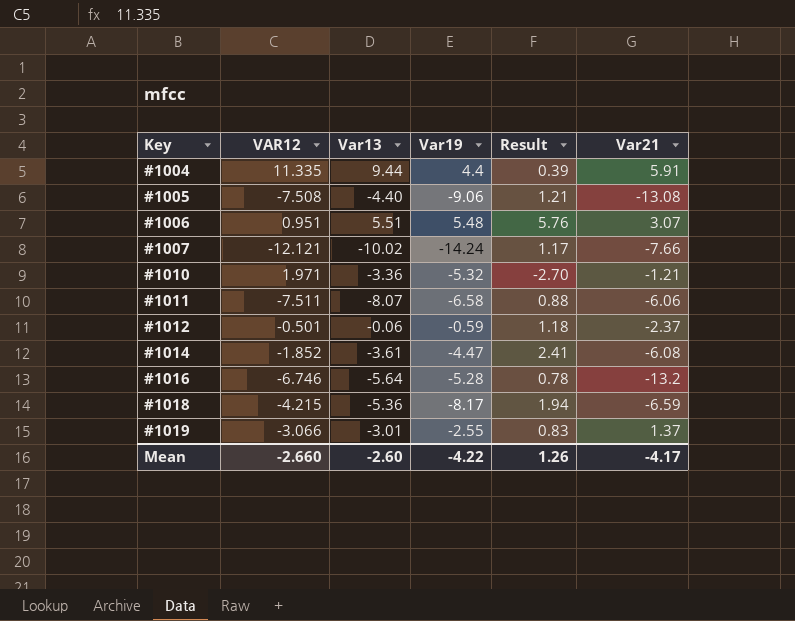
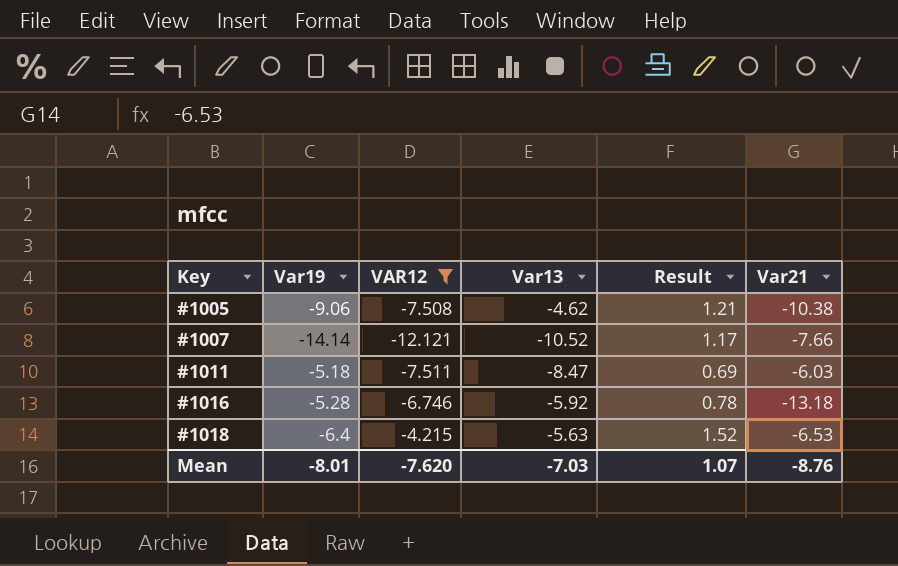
filter: none -> VAR12 <= -4.215
column Var19 | position: 4 -> 2
#1005 | Var13: -4.40 -> -4.62
#1005 | Var21: -13.08 -> -10.38
#1007 | Var19: -14.24 -> -14.14
#1007 | Var13: -10.02 -> -10.52
#1011 | Var19: -6.58 -> -5.18
#1011 | Var13: -8.07 -> -8.47
#1011 | Result: 0.88 -> 0.69
#1011 | Var21: -6.06 -> -6.03
#1016 | Var13: -5.64 -> -5.92
#1016 | Var21: -13.2 -> -13.18
#1018 | Var19: -8.17 -> -6.4
#1018 | Var13: -5.36 -> -5.63
#1018 | Result: 1.94 -> 1.52
#1018 | Var21: -6.59 -> -6.53
Mean | Var19: -4.22 -> -8.01
Mean | VAR12: -2.660 -> -7.620
Mean | Var13: -2.60 -> -7.03
Mean | Result: 1.26 -> 1.07
Mean | Var21: -4.17 -> -8.76

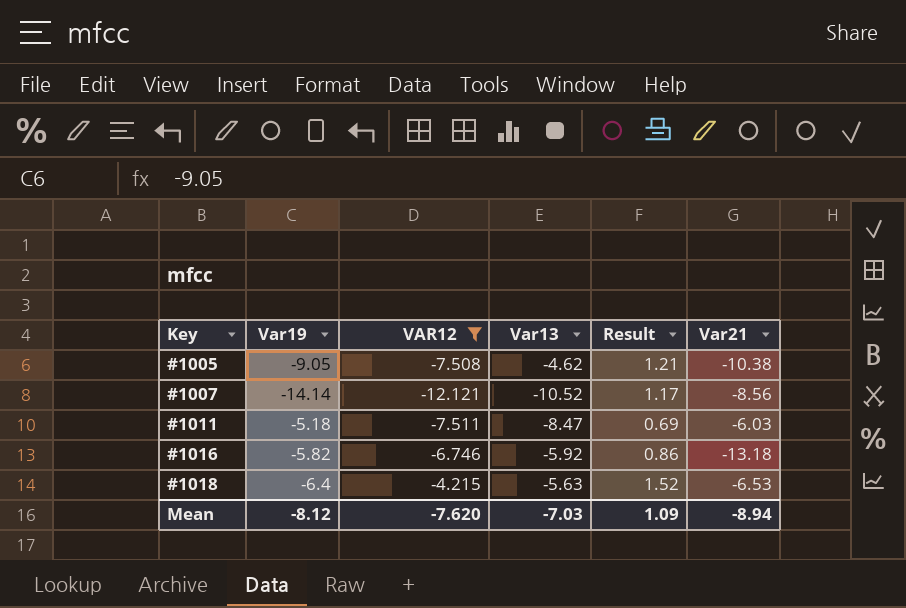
#1005 | Var19: -9.06 -> -9.05
#1007 | Var21: -7.66 -> -8.56
#1016 | Var19: -5.28 -> -5.82
#1016 | Result: 0.78 -> 0.86
Mean | Var19: -8.01 -> -8.12
Mean | Result: 1.07 -> 1.09
Mean | Var21: -8.76 -> -8.94

